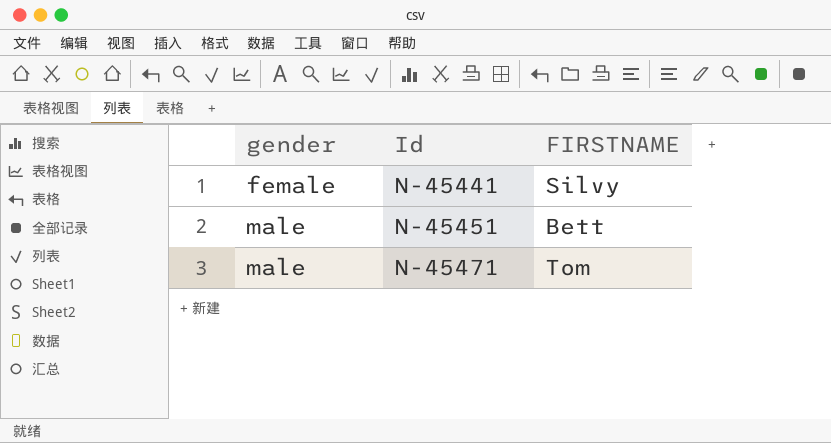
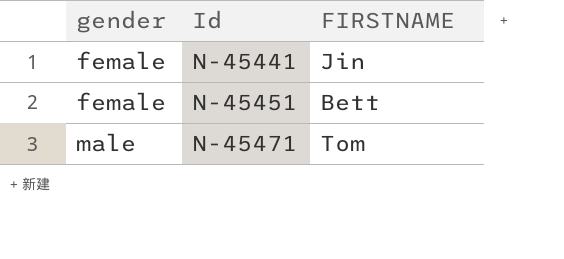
N-45441 | FIRSTNAME: Silvy -> Jin
N-45451 | gender: male -> female

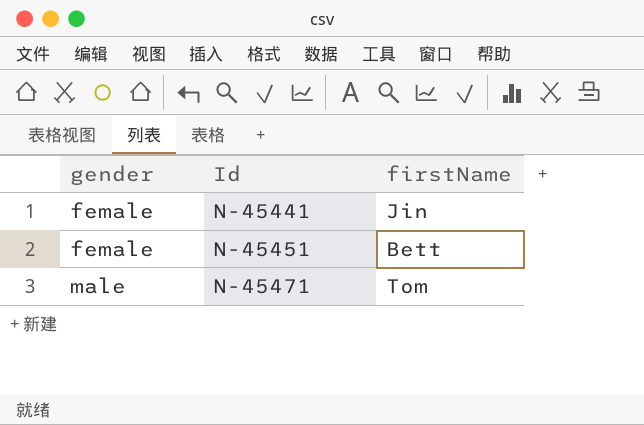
column name: FIRSTNAME -> firstName

